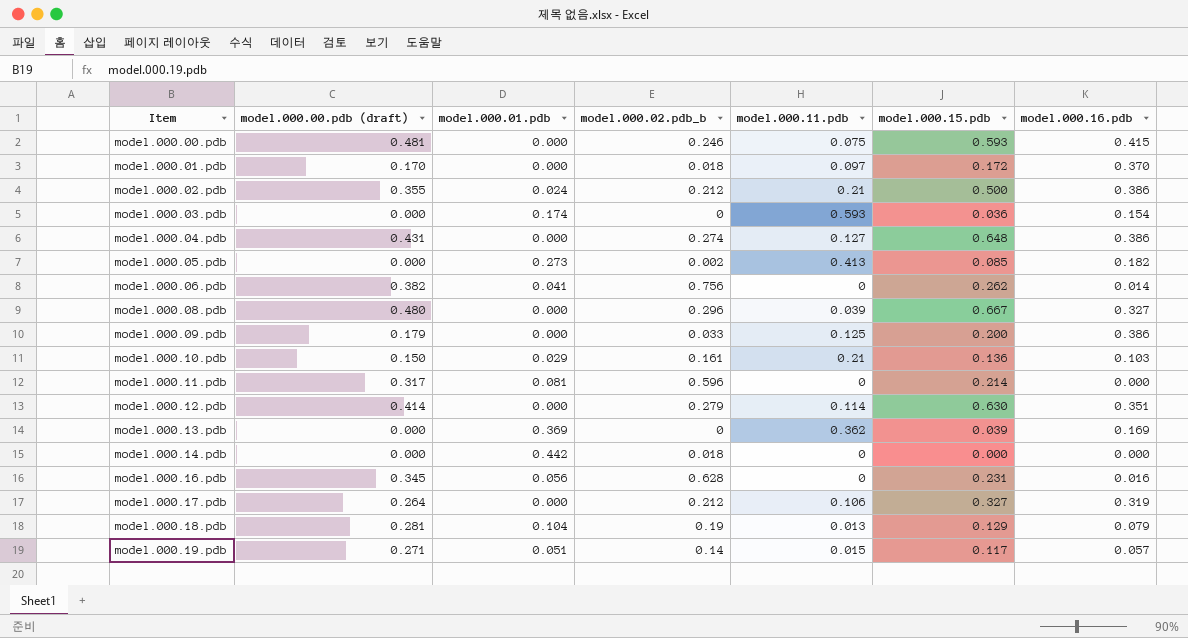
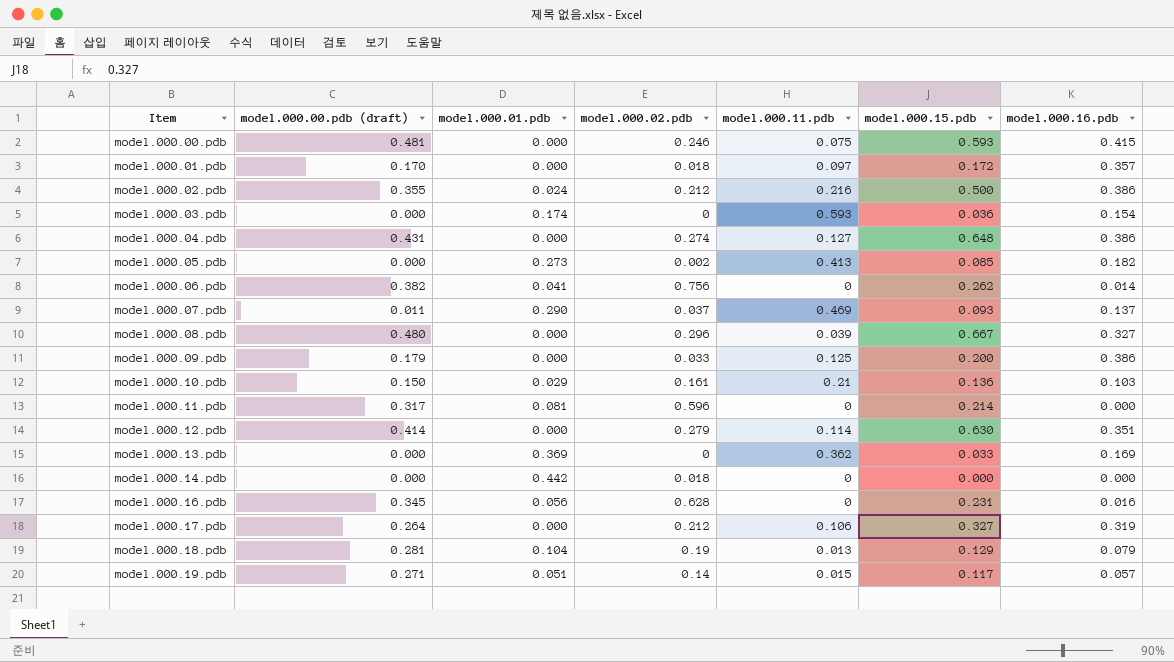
column name: model.000.02.pdb_b -> model.000.02.pdb
model.000.01.pdb | model.000.16.pdb: 0.370 -> 0.357
model.000.02.pdb | model.000.11.pdb: 0.21 -> 0.216
row model.000.07.pdb: none -> 0.011 | 0.290 | 0.037 | 0.469 | 0.093 | 0.137
model.000.13.pdb | model.000.15.pdb: 0.039 -> 0.033

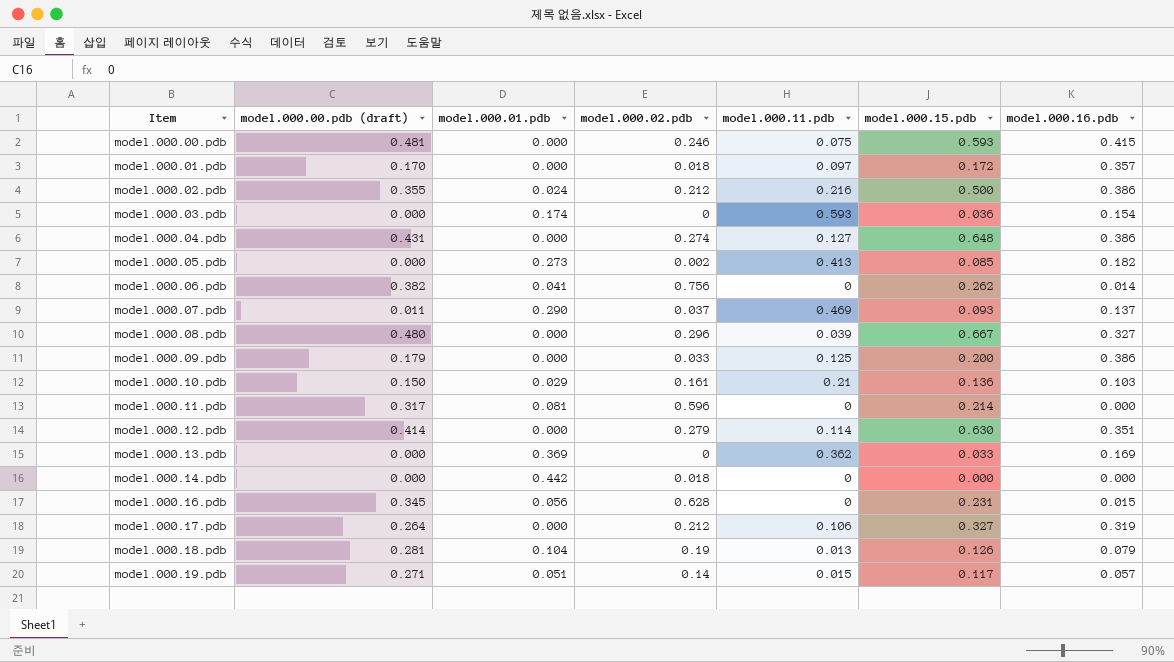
model.000.16.pdb | model.000.16.pdb: 0.016 -> 0.015
model.000.18.pdb | model.000.15.pdb: 0.129 -> 0.126

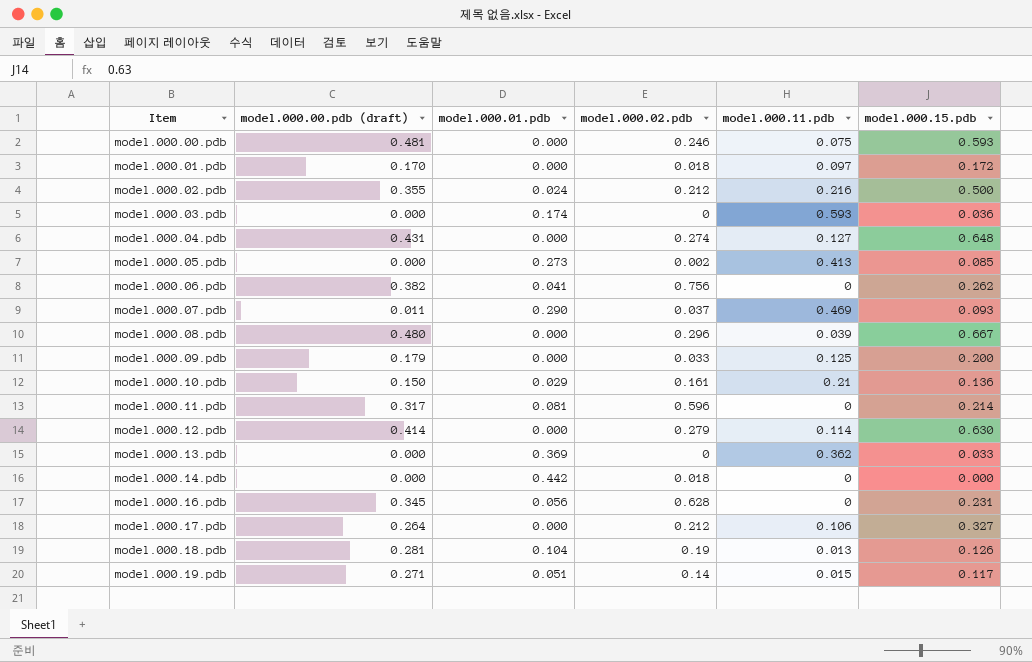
column model.000.16.pdb | position: 7 -> none

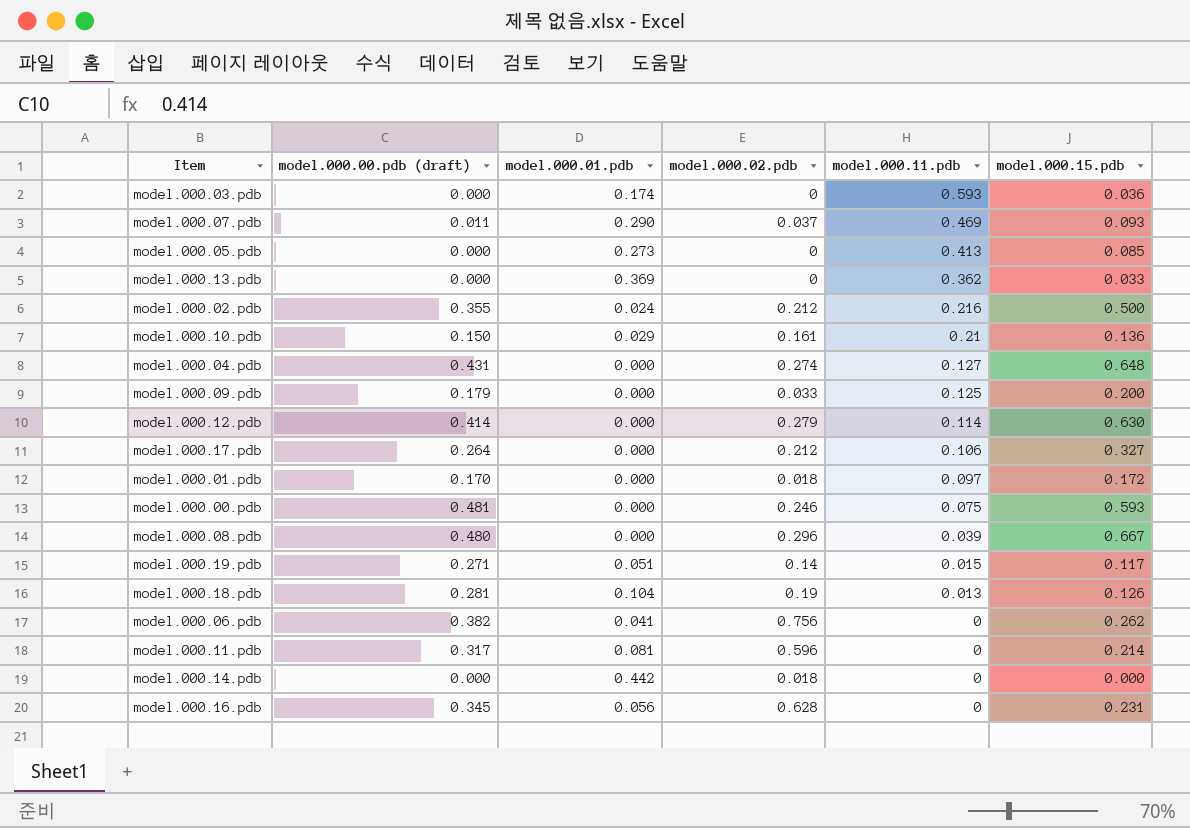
row order: Item ascending -> model.000.11.pdb descending
model.000.05.pdb | model.000.02.pdb: 0.002 -> 0

